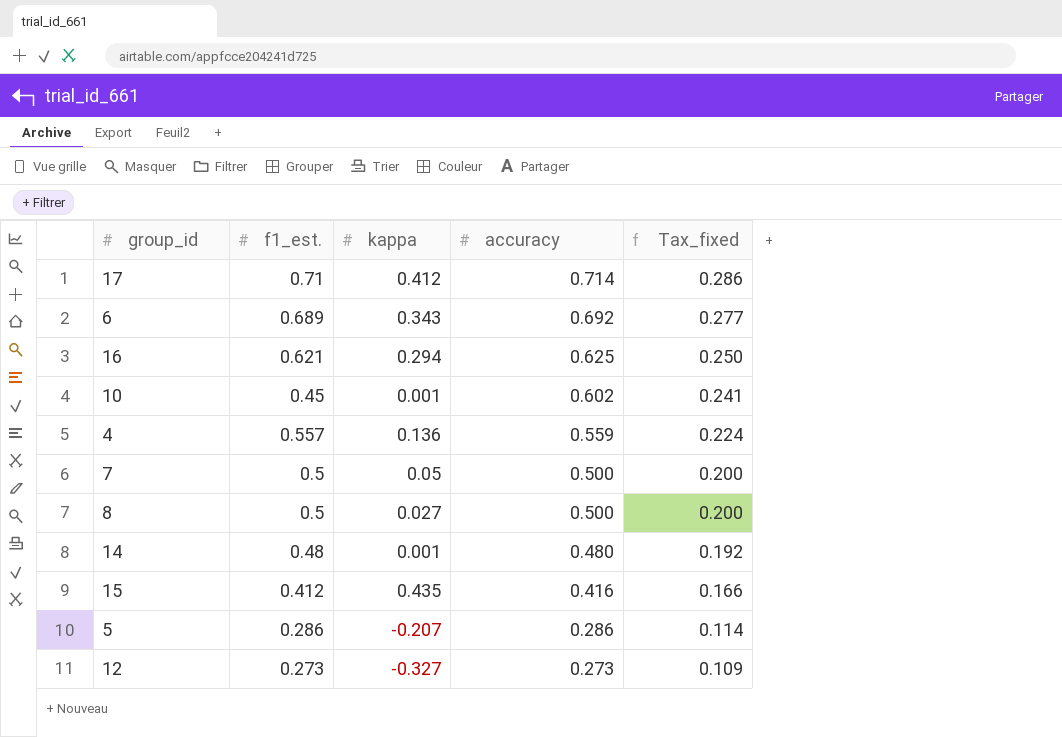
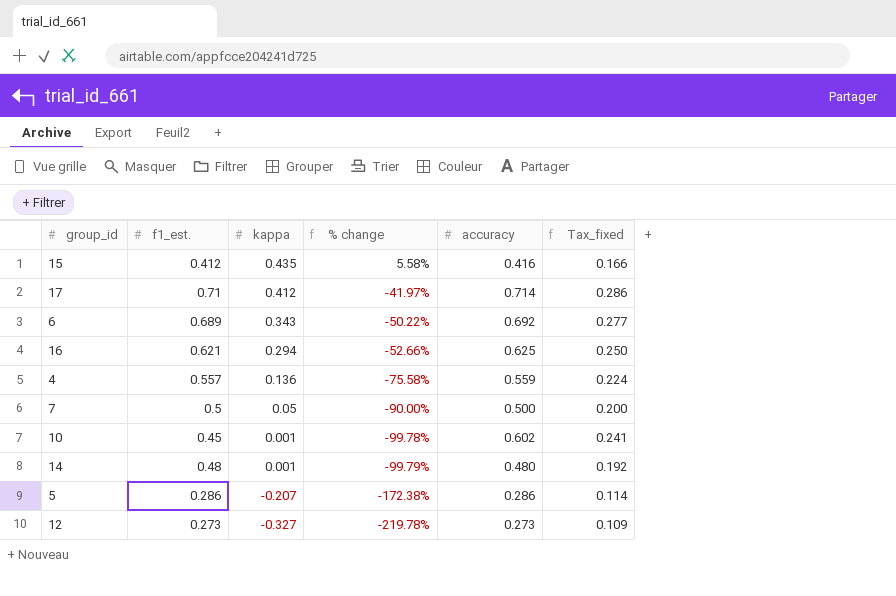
row order: accuracy descending -> kappa descending
column % change | formula: none -> ([kappa] - [f1_est.]) / [f1_est.]
row 8: 0.5 | 0.027 | 0.500 | 0.200 -> none

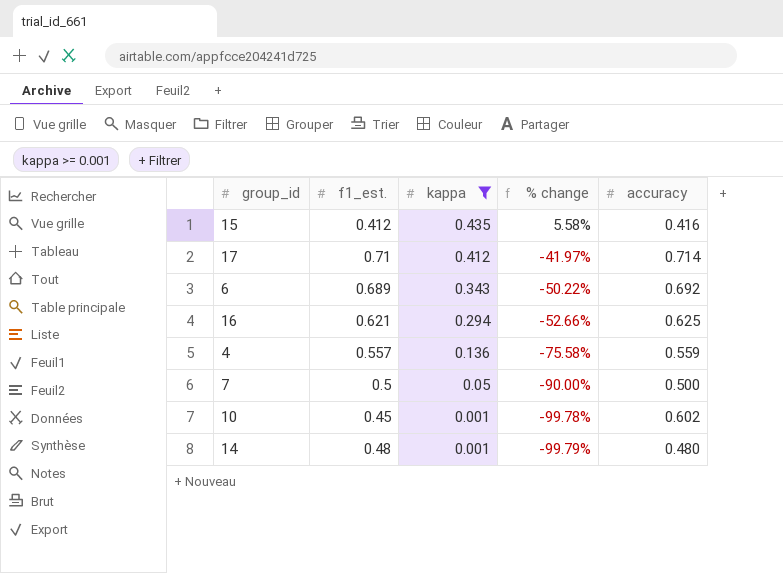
filter: none -> kappa >= 0.001
column Tax_fixed | formula: [accuracy] * 0.4 -> none

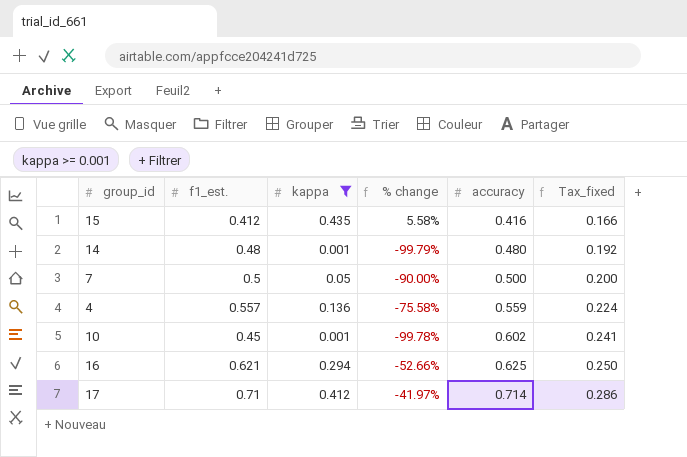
row order: kappa descending -> accuracy ascending
column Tax_fixed | formula: none -> [accuracy] * 0.4
row 6: 0.689 | 0.343 | -50.22% | 0.692 -> none

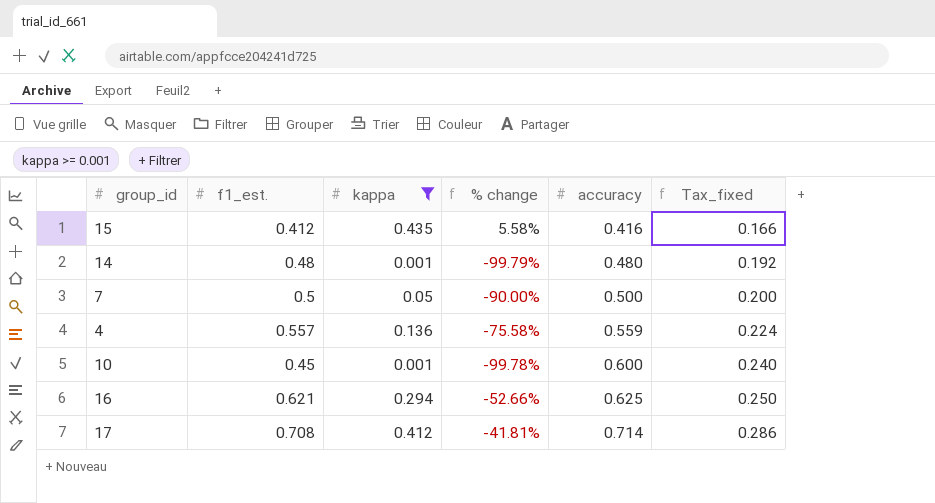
10 | accuracy: 0.602 -> 0.600
10 | Tax_fixed: 0.241 -> 0.240
17 | f1_est.: 0.71 -> 0.708
17 | % change: -41.97% -> -41.81%

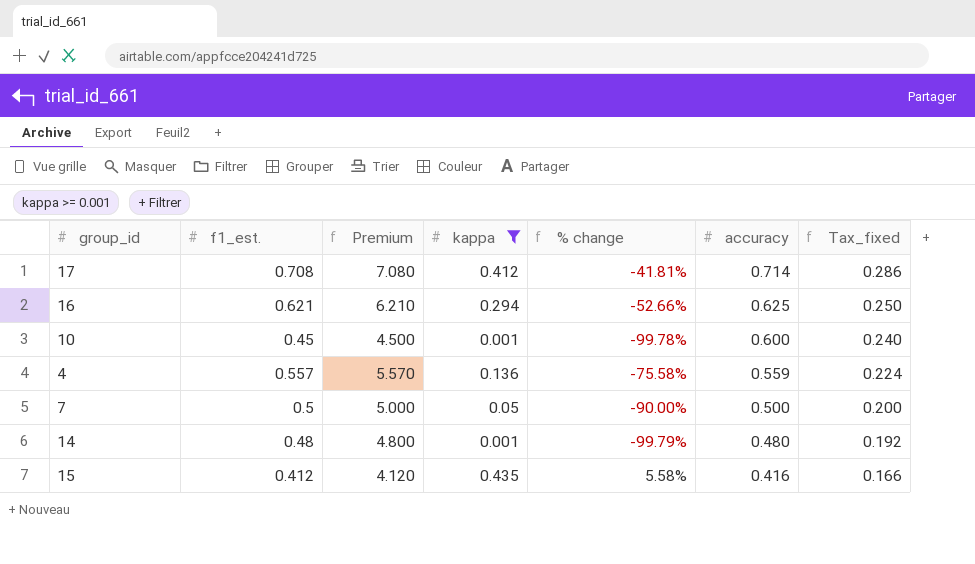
row order: accuracy ascending -> accuracy descending
column Premium | formula: none -> [f1_est.] * 10

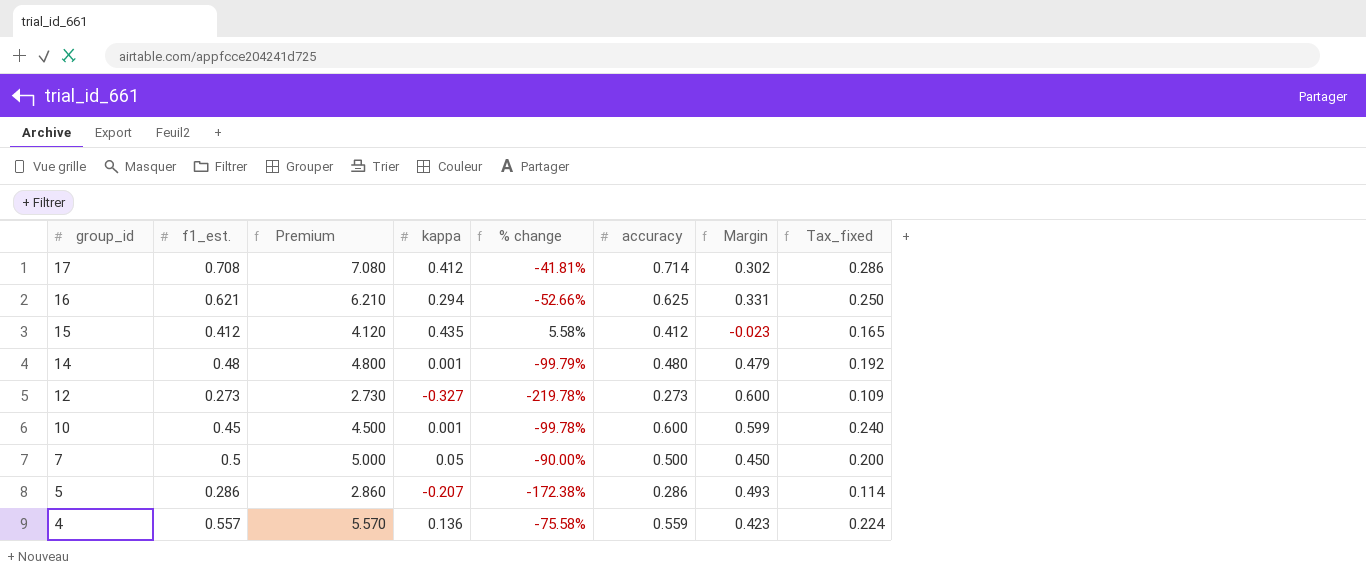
filter: kappa >= 0.001 -> none
row order: accuracy descending -> group_id descending
column Margin | formula: none -> [accuracy] - [kappa]
15 | accuracy: 0.416 -> 0.412
15 | Tax_fixed: 0.166 -> 0.165

